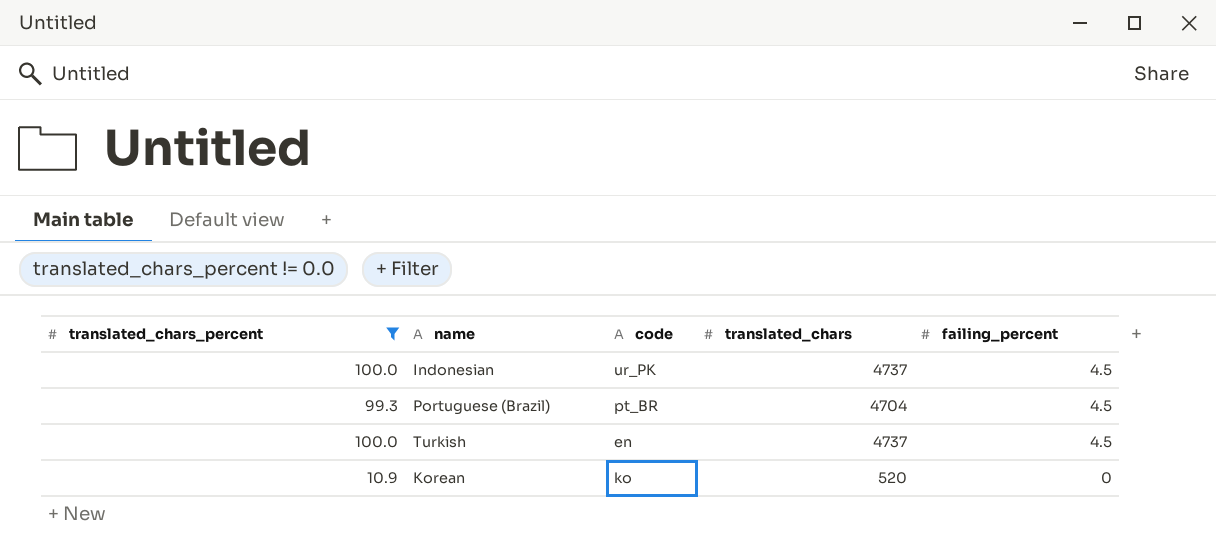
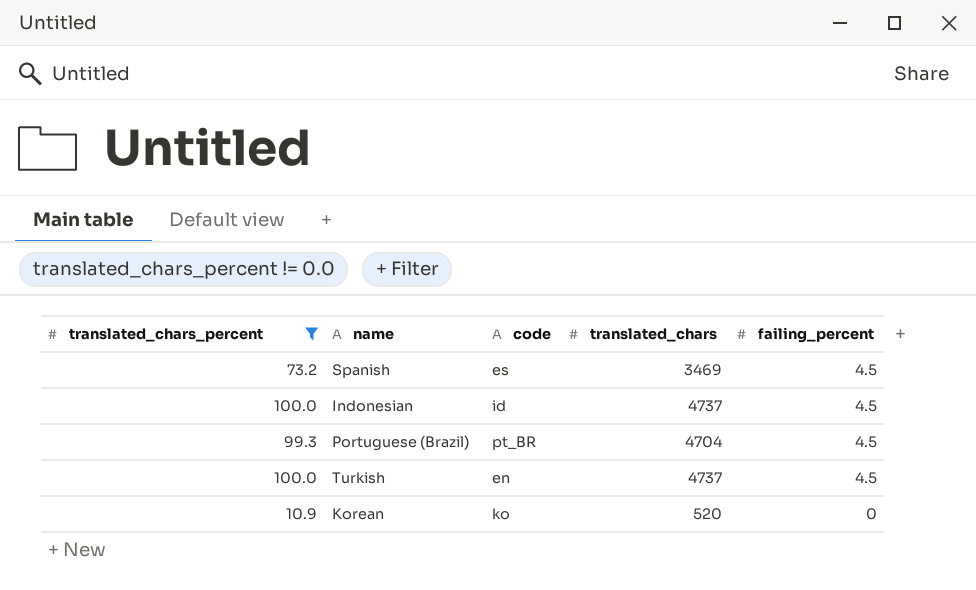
row Spanish: none -> 73.2 | es | 3469 | 4.5
Indonesian | code: ur_PK -> id

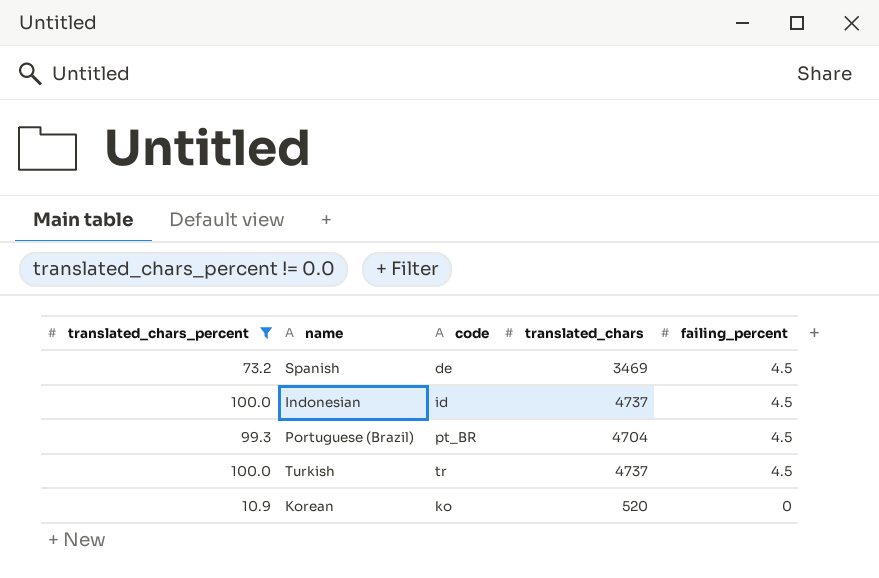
Spanish | code: es -> de
Turkish | code: en -> tr

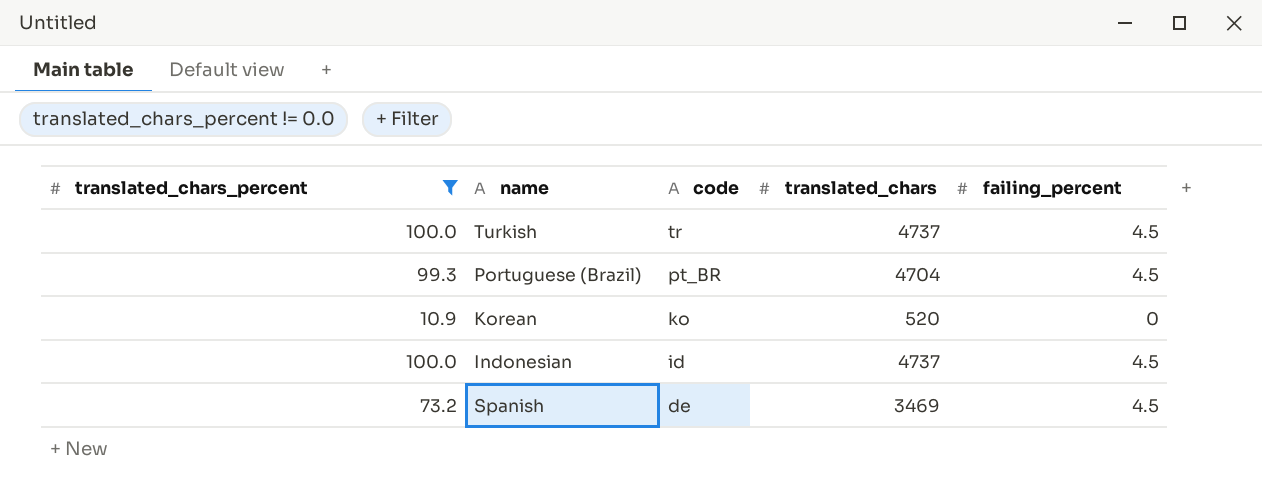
row order: failing_percent descending -> code descending

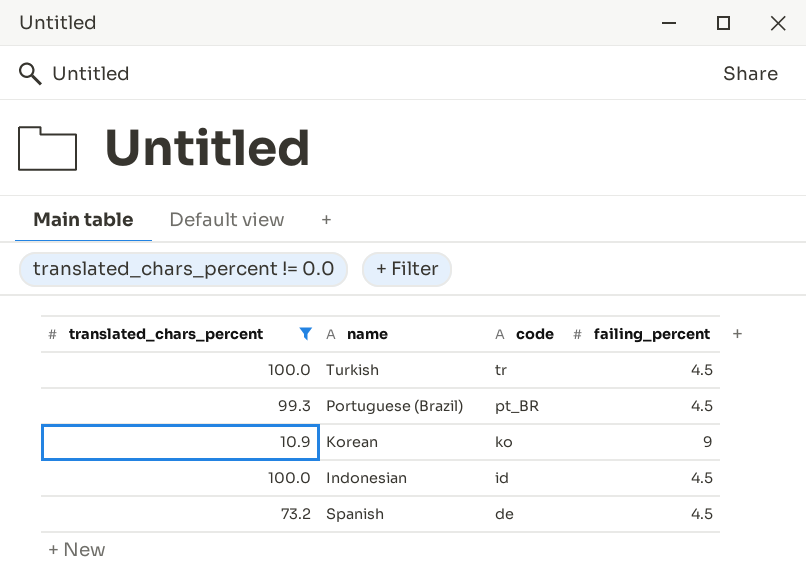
column translated_chars | position: 4 -> none
Korean | failing_percent: 0 -> 9

